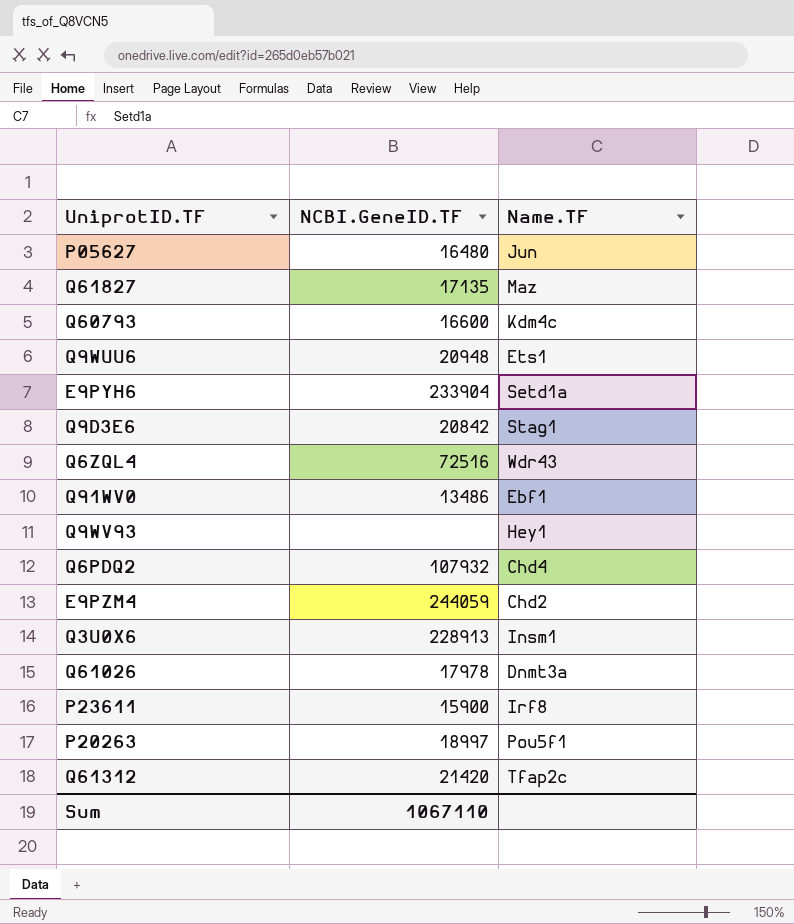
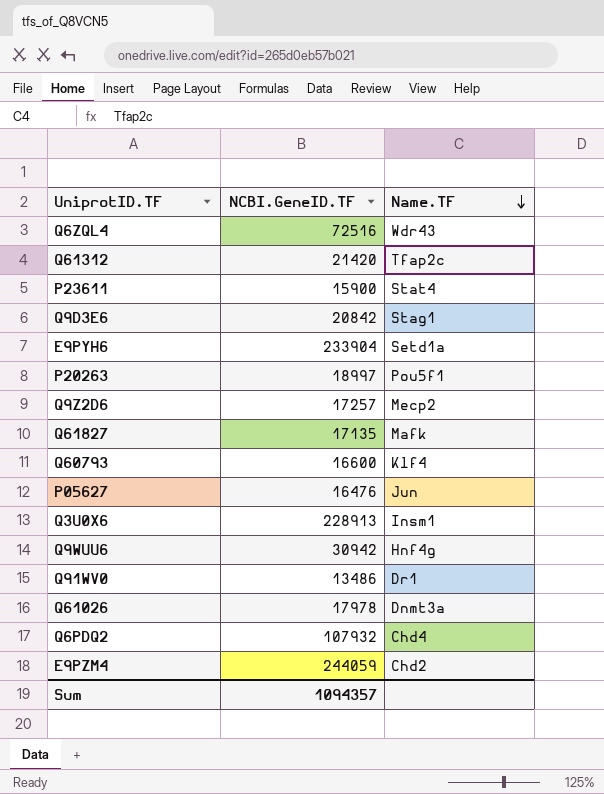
row order: none -> Name.TF descending
row Q9WV93: none | Hey1 -> none
P23611 | Name.TF: Irf8 -> Stat4
row Q9Z2D6: none -> 17257 | Mecp2
Q61827 | Name.TF: Maz -> Mafk
Q60793 | Name.TF: Kdm4c -> Klf4
P05627 | NCBI.GeneID.TF: 16480 -> 16476
Q9WUU6 | NCBI.GeneID.TF: 20948 -> 30942
Q9WUU6 | Name.TF: Ets1 -> Hnf4g
Q91WV0 | Name.TF: Ebf1 -> Dr1
Sum | NCBI.GeneID.TF: 1067110 -> 1094357

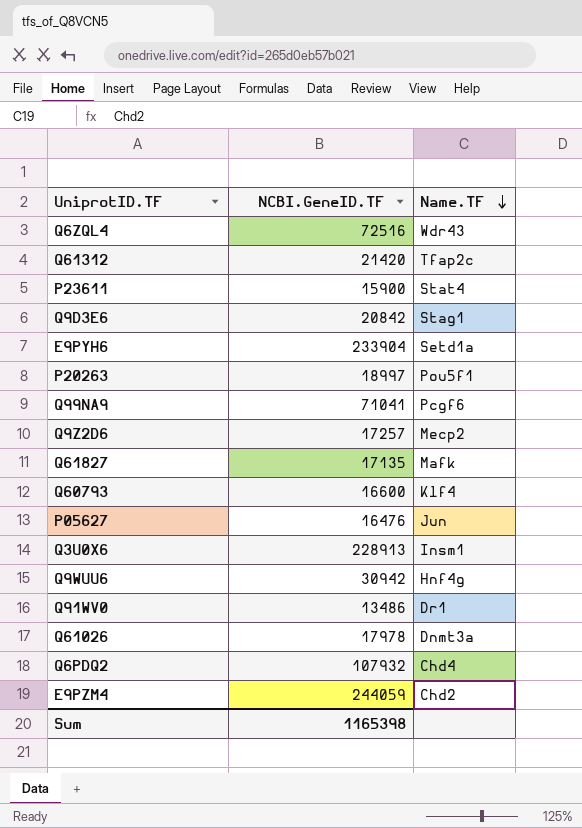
row Q99NA9: none -> 71041 | Pcgf6
Sum | NCBI.GeneID.TF: 1094357 -> 1165398

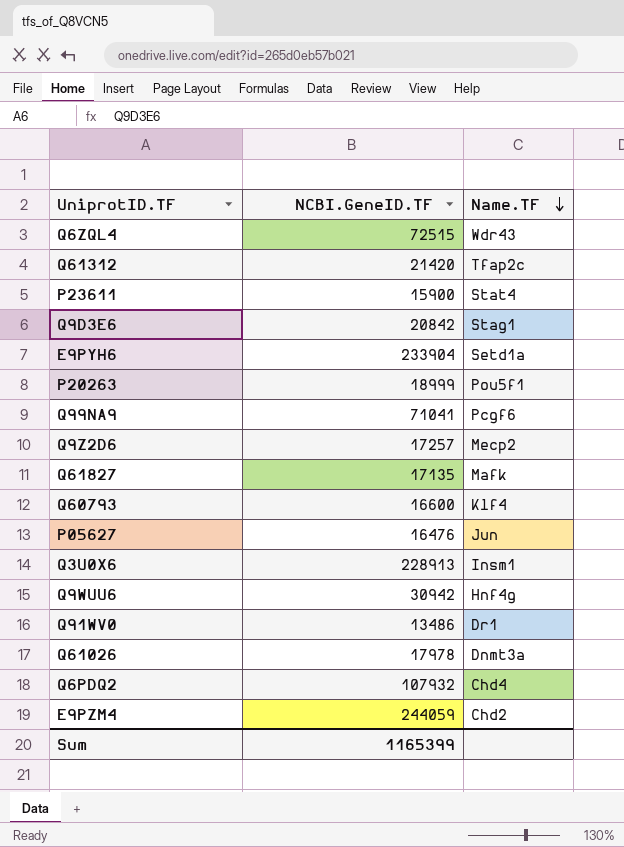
Q6ZQL4 | NCBI.GeneID.TF: 72516 -> 72515
P20263 | NCBI.GeneID.TF: 18997 -> 18999
Sum | NCBI.GeneID.TF: 1165398 -> 1165399

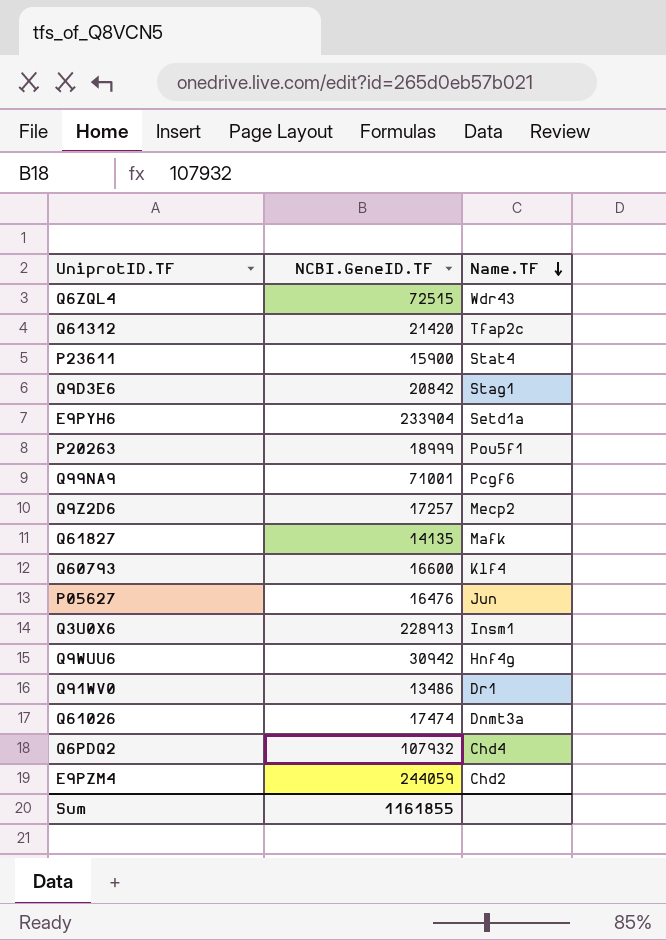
Q99NA9 | NCBI.GeneID.TF: 71041 -> 71001
Q61827 | NCBI.GeneID.TF: 17135 -> 14135
Q61026 | NCBI.GeneID.TF: 17978 -> 17474
Sum | NCBI.GeneID.TF: 1165399 -> 1161855

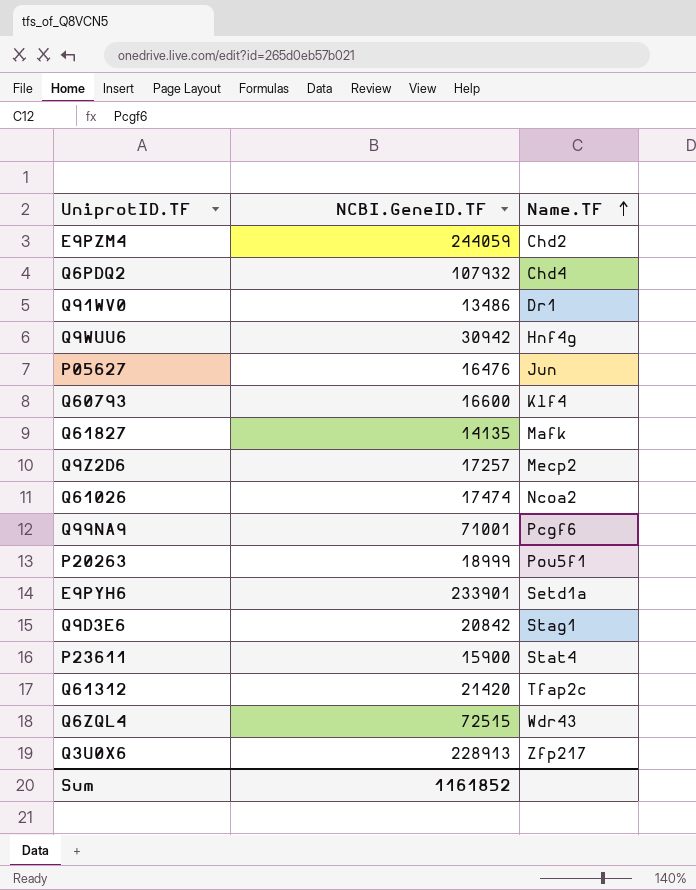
row order: Name.TF descending -> Name.TF ascending
Q61026 | Name.TF: Dnmt3a -> Ncoa2
E9PYH6 | NCBI.GeneID.TF: 233904 -> 233901
Q3U0X6 | Name.TF: Insm1 -> Zfp217
Sum | NCBI.GeneID.TF: 1161855 -> 1161852

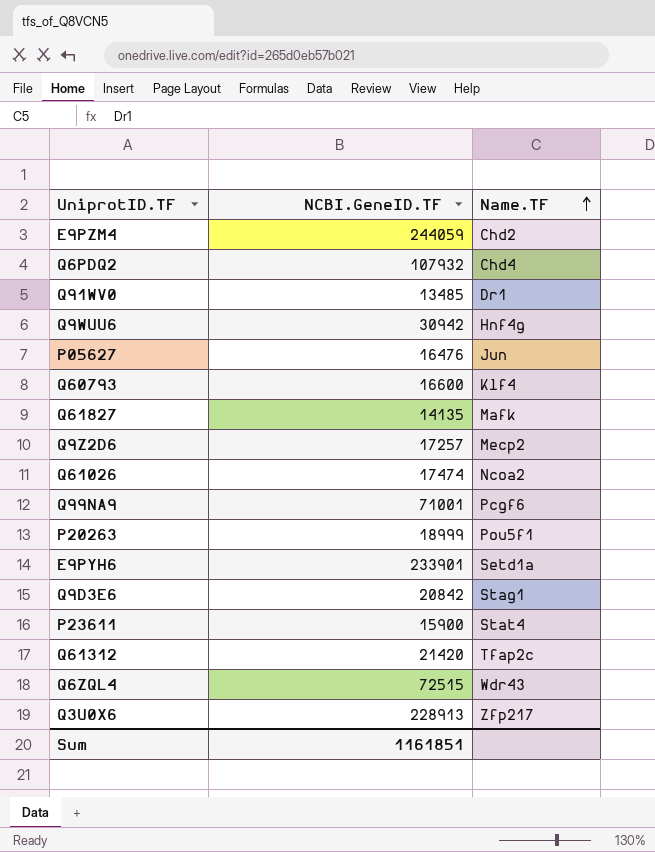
Q91WV0 | NCBI.GeneID.TF: 13486 -> 13485
Sum | NCBI.GeneID.TF: 1161852 -> 1161851

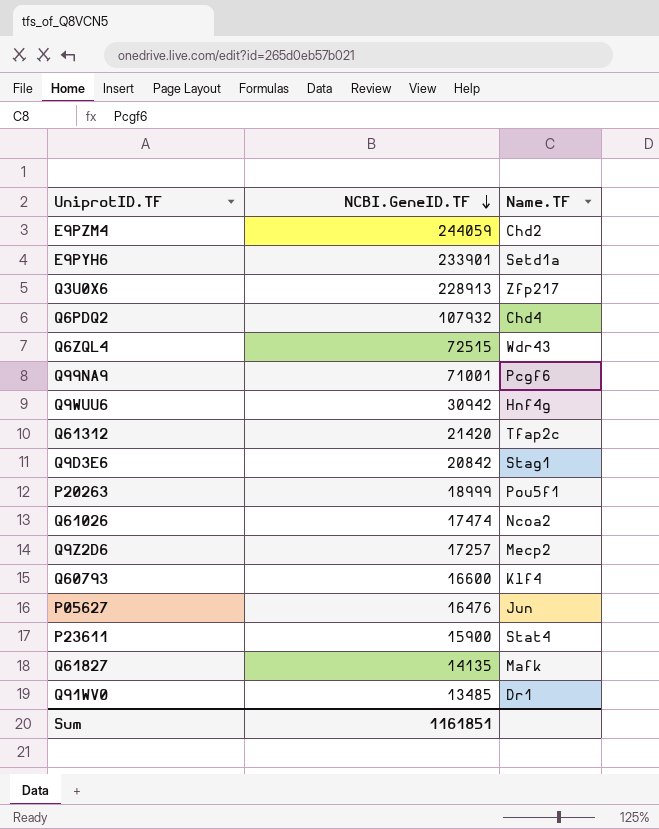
row order: Name.TF ascending -> NCBI.GeneID.TF descending

